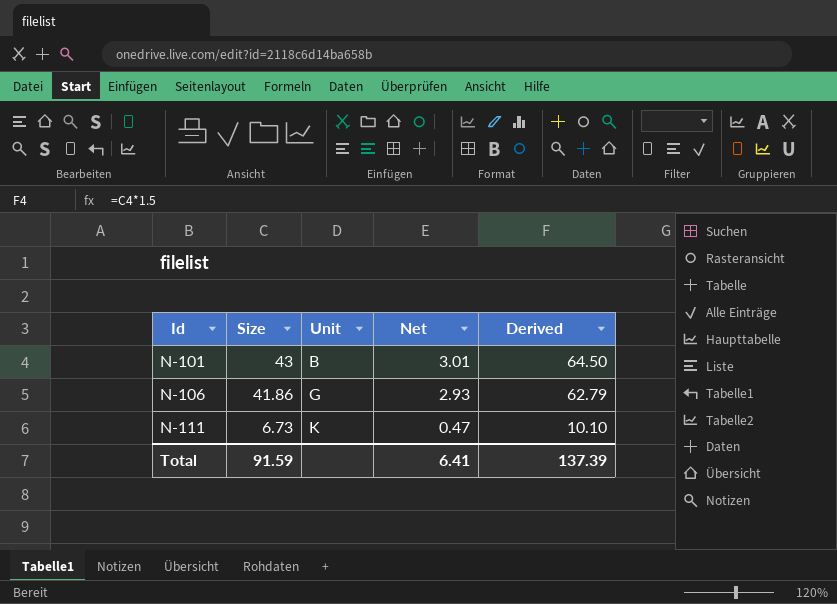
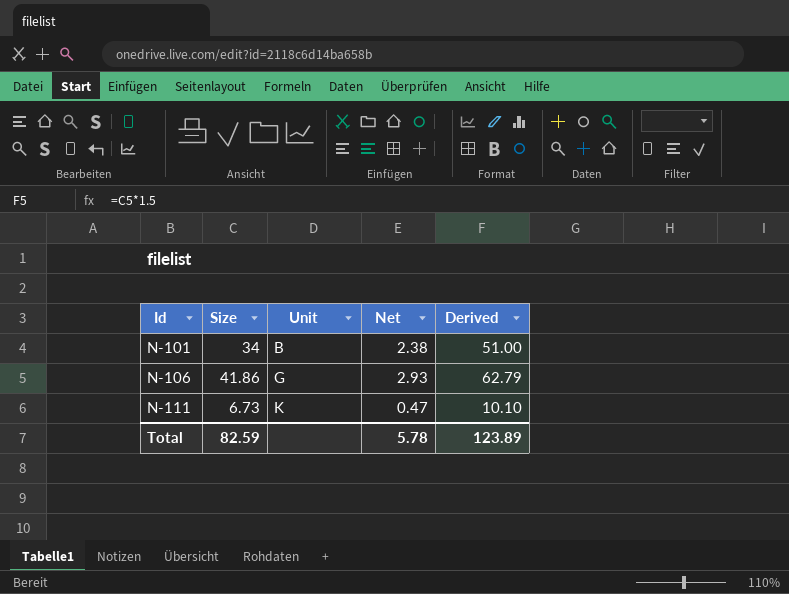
N-101 | Size: 43 -> 34
N-101 | Net: 3.01 -> 2.38
N-101 | Derived: 64.50 -> 51.00
Total | Size: 91.59 -> 82.59
Total | Net: 6.41 -> 5.78
Total | Derived: 137.39 -> 123.89

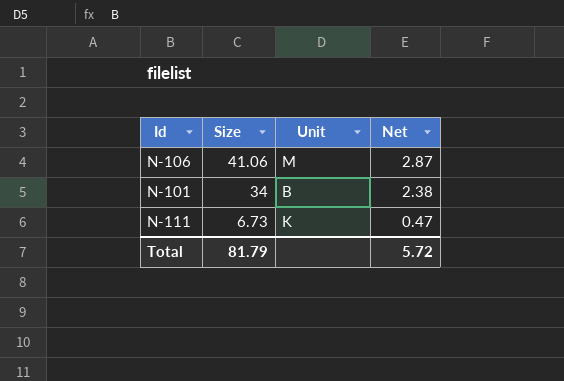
row order: Id ascending -> Size descending
column Derived | formula: [Size] * 1.5 -> none
N-106 | Size: 41.86 -> 41.06
N-106 | Unit: G -> M
N-106 | Net: 2.93 -> 2.87
Total | Size: 82.59 -> 81.79
Total | Net: 5.78 -> 5.72

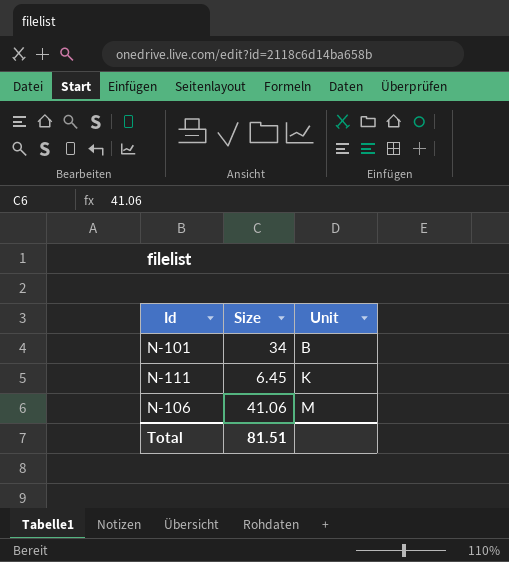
row order: Size descending -> Unit ascending
column Net | formula: [Size] * 0.07 -> none
N-111 | Size: 6.73 -> 6.45
Total | Size: 81.79 -> 81.51

